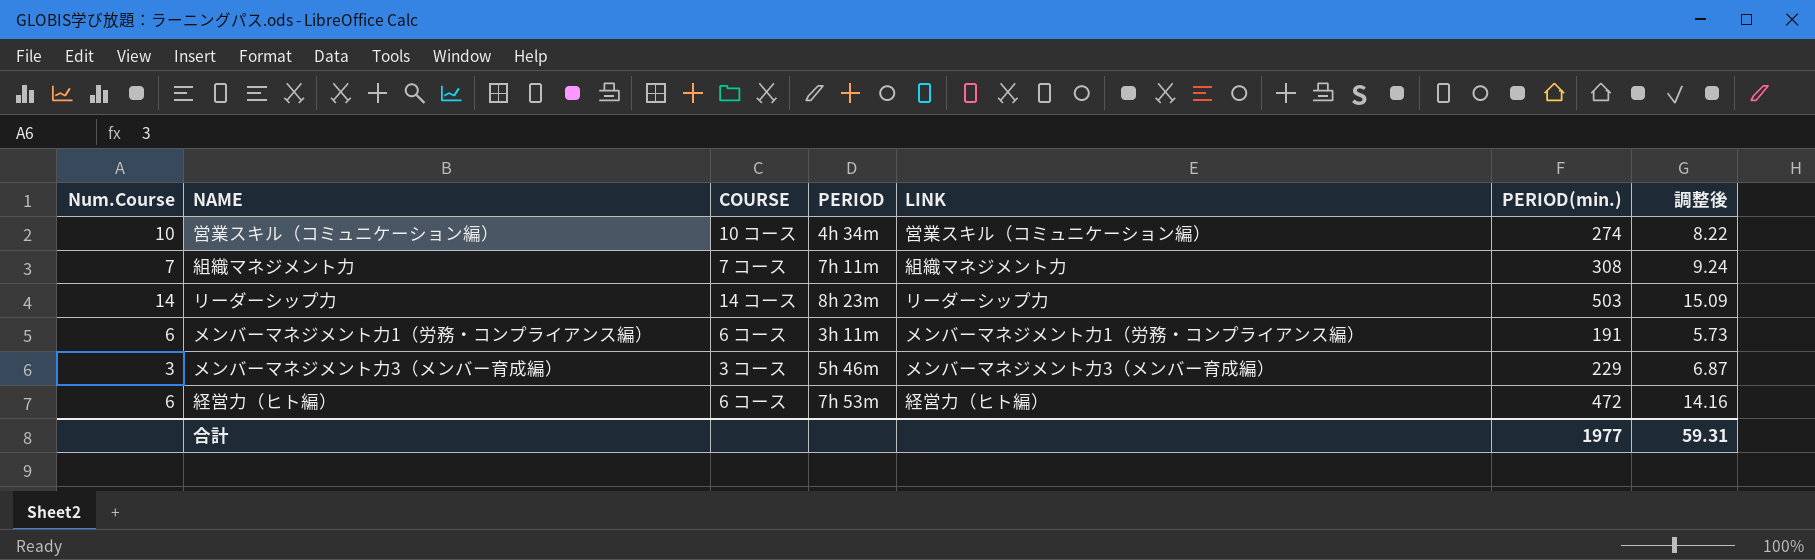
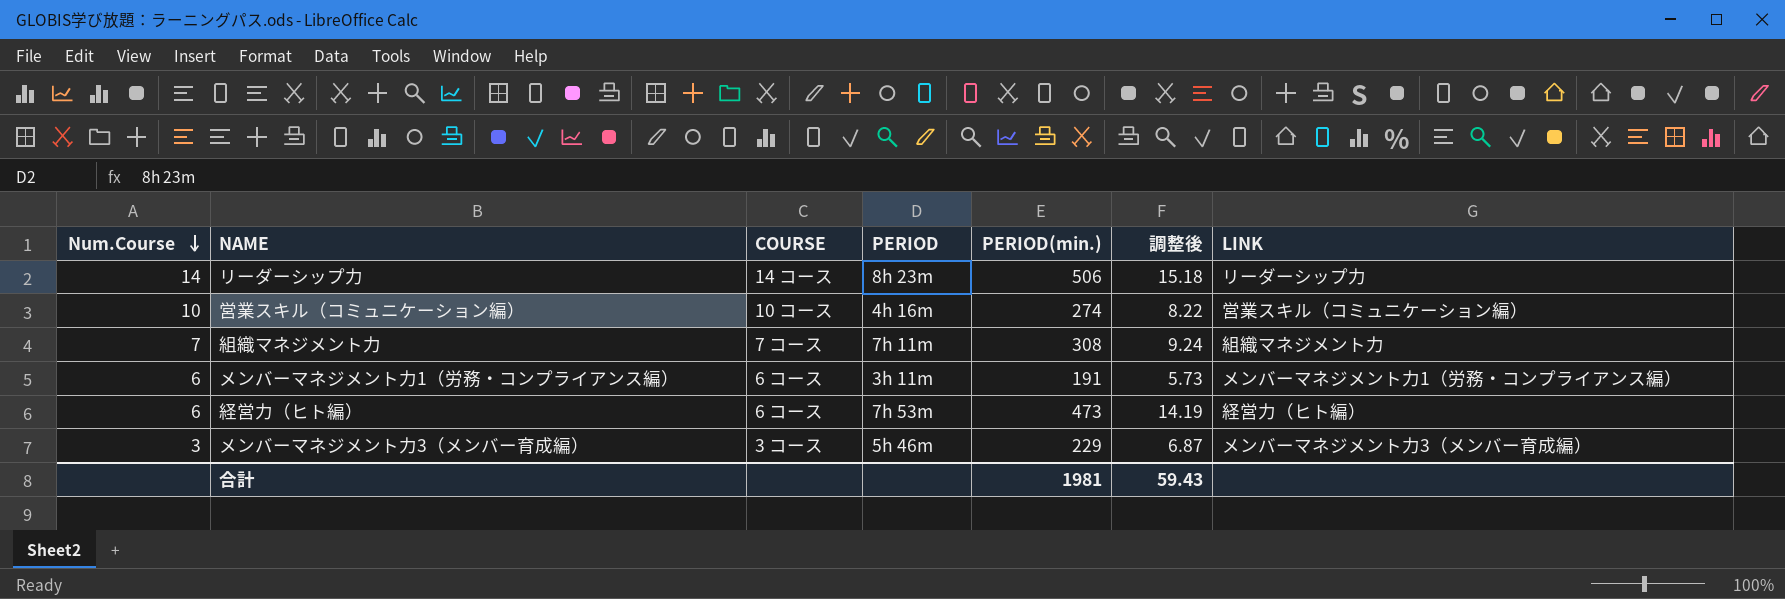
row order: none -> Num.Course descending
column LINK | position: 5 -> 7
リーダーシップ力 | PERIOD(min.): 503 -> 506
リーダーシップ力 | 調整後: 15.09 -> 15.18
営業スキル（コミュニケーション編） | PERIOD: 4h 34m -> 4h 16m
経営力（ヒト編） | PERIOD(min.): 472 -> 473
経営力（ヒト編） | 調整後: 14.16 -> 14.19
合計 | PERIOD(min.): 1977 -> 1981
合計 | 調整後: 59.31 -> 59.43

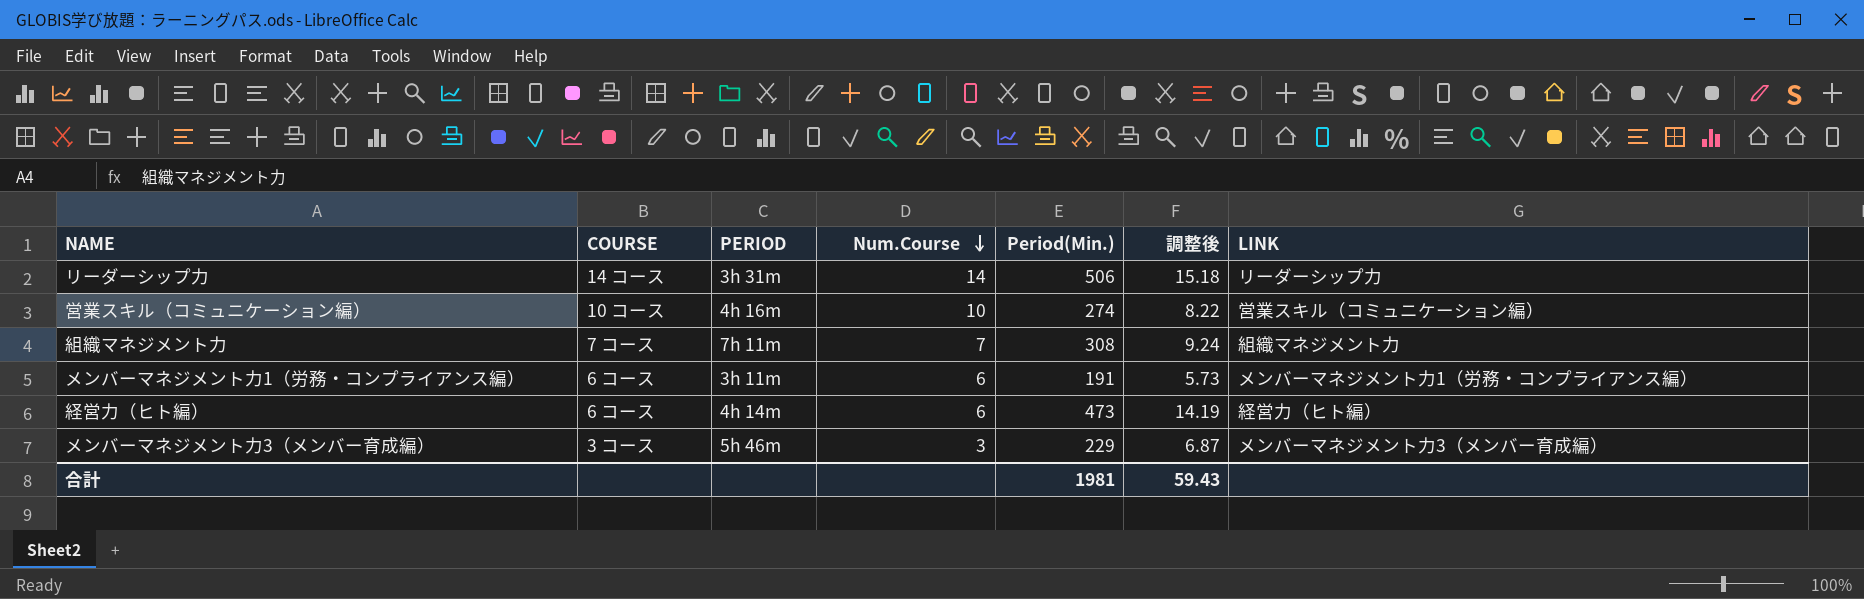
column Num.Course | position: 1 -> 4
column name: PERIOD(min.) -> Period(Min.)
リーダーシップ力 | PERIOD: 8h 23m -> 3h 31m
経営力（ヒト編） | PERIOD: 7h 53m -> 4h 14m

